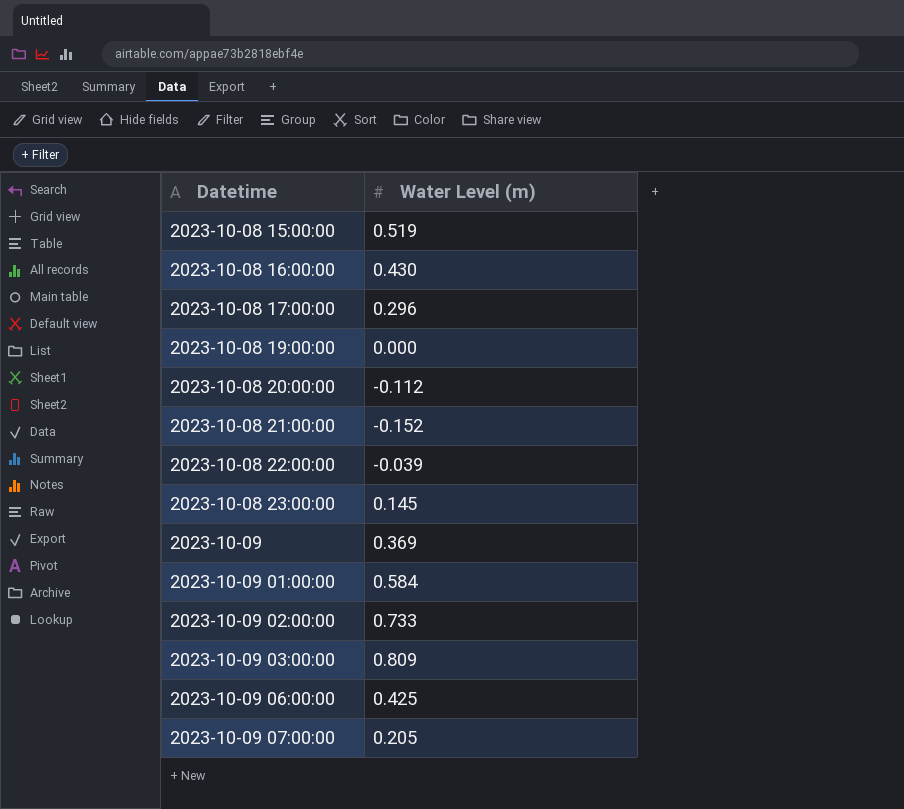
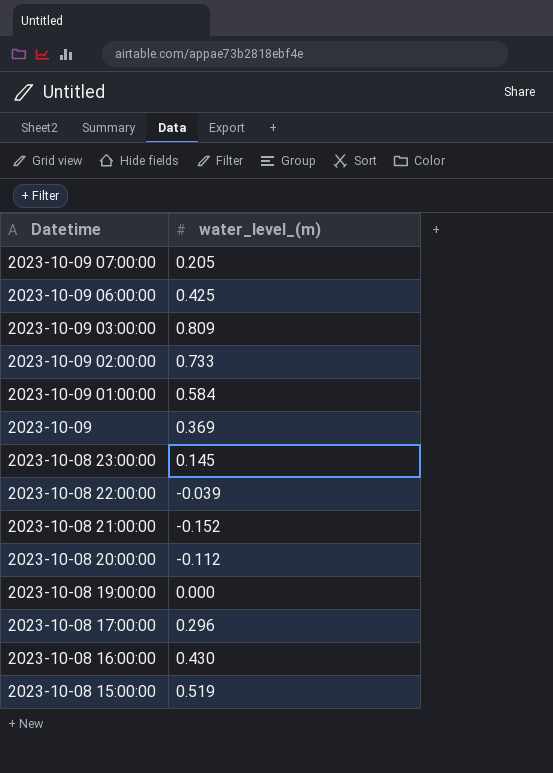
row order: Datetime ascending -> Datetime descending
column name: Water Level (m) -> water_level_(m)

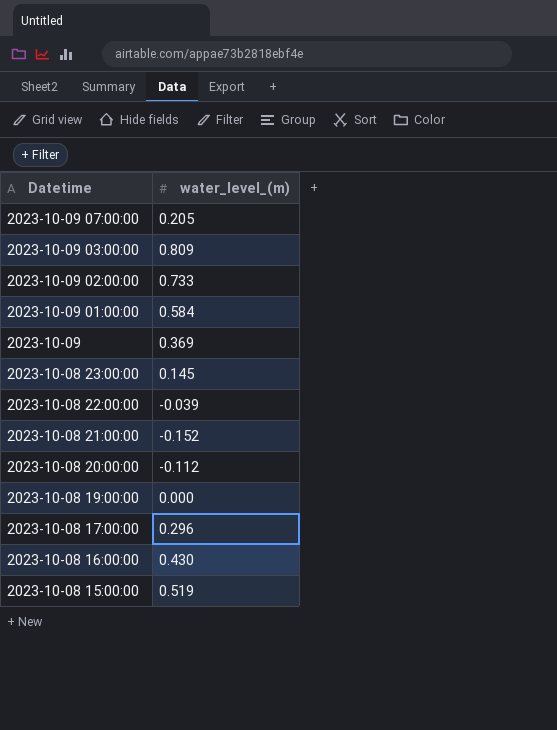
row 2023-10-09 06:00:00: 0.425 -> none

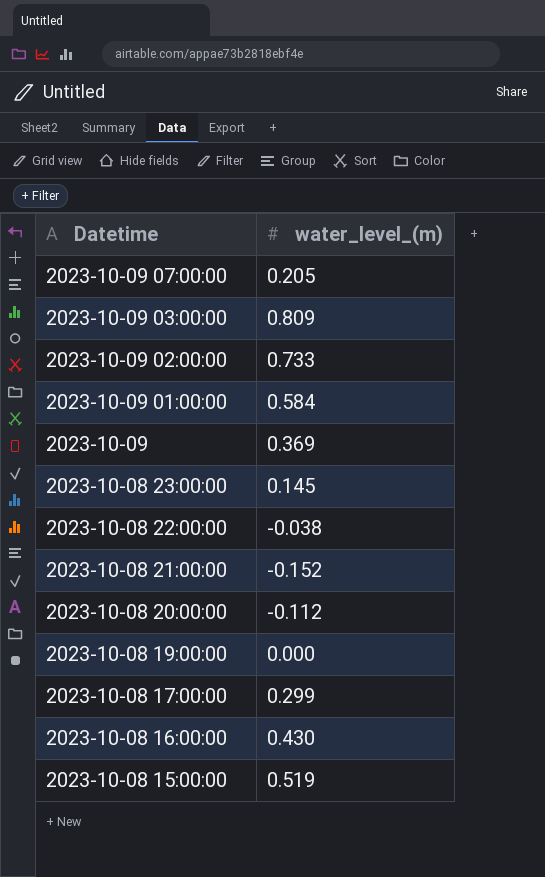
2023-10-08 22:00:00 | water_level_(m): -0.039 -> -0.038
2023-10-08 17:00:00 | water_level_(m): 0.296 -> 0.299

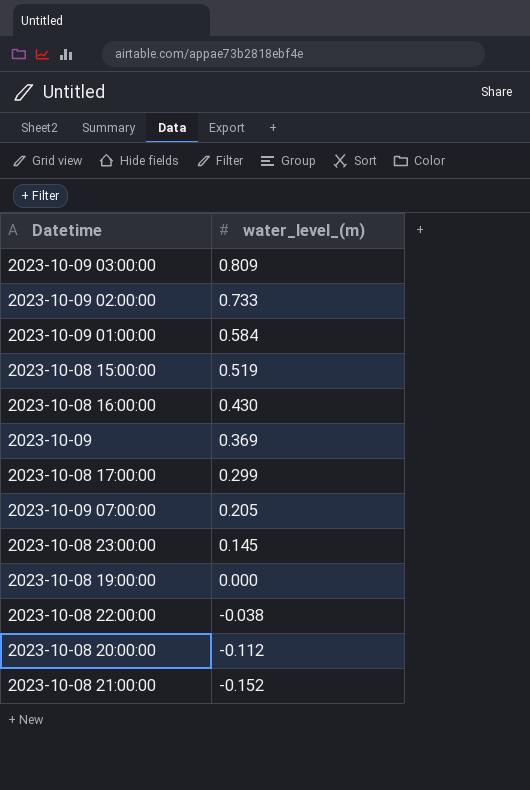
row order: Datetime descending -> water_level_(m) descending

